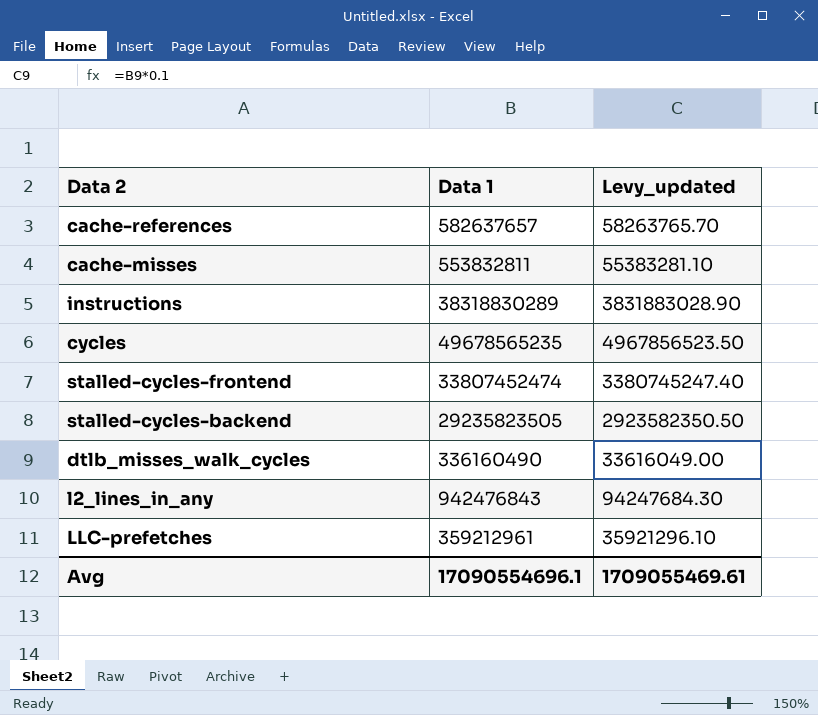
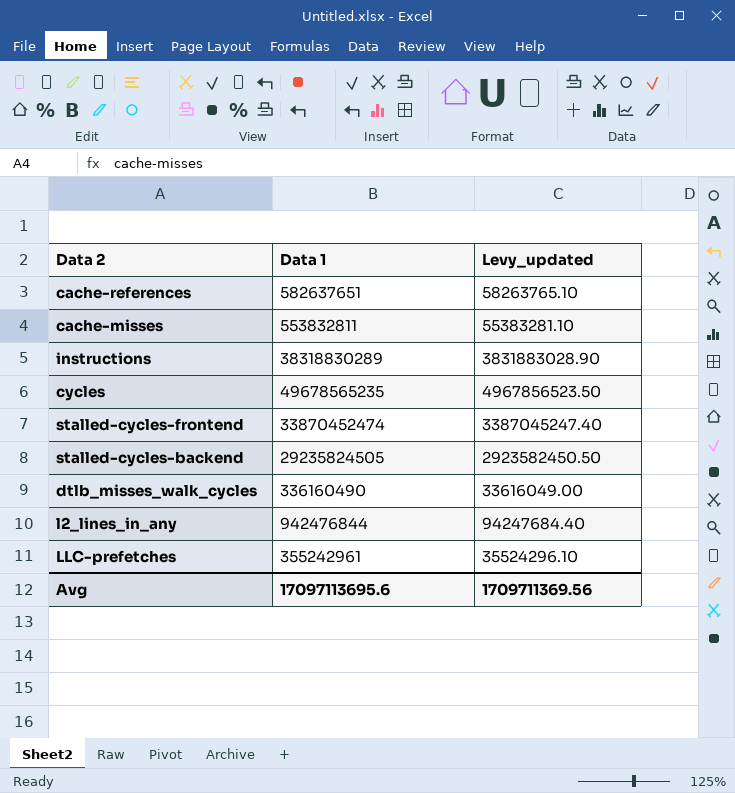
cache-references | Data 1: 582637657 -> 582637651
cache-references | Levy_updated: 58263765.70 -> 58263765.10
stalled-cycles-frontend | Data 1: 33807452474 -> 33870452474
stalled-cycles-frontend | Levy_updated: 3380745247.40 -> 3387045247.40
stalled-cycles-backend | Data 1: 29235823505 -> 29235824505
stalled-cycles-backend | Levy_updated: 2923582350.50 -> 2923582450.50
l2_lines_in_any | Data 1: 942476843 -> 942476844
l2_lines_in_any | Levy_updated: 94247684.30 -> 94247684.40
LLC-prefetches | Data 1: 359212961 -> 355242961
LLC-prefetches | Levy_updated: 35921296.10 -> 35524296.10
Avg | Data 1: 17090554696.1 -> 17097113695.6
Avg | Levy_updated: 1709055469.61 -> 1709711369.56

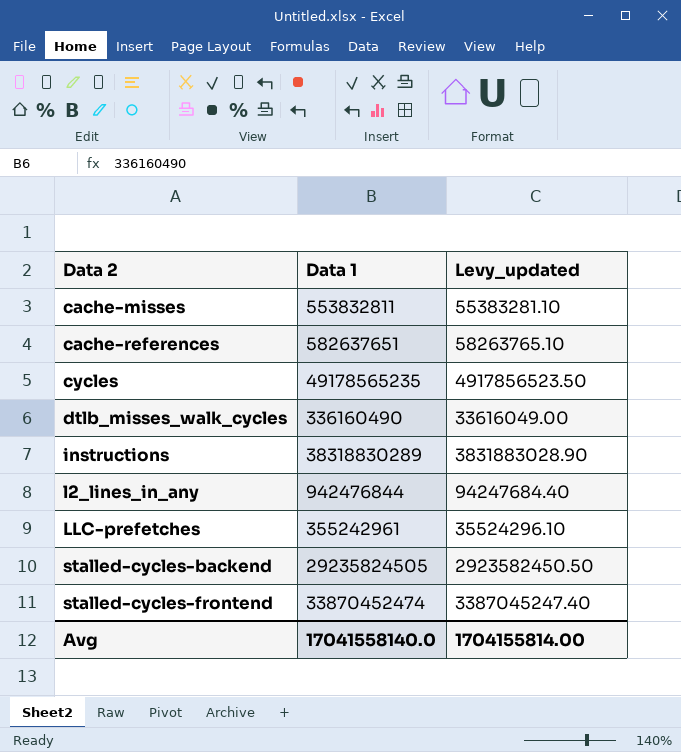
row order: none -> Data 2 ascending
cycles | Data 1: 49678565235 -> 49178565235
cycles | Levy_updated: 4967856523.50 -> 4917856523.50
Avg | Data 1: 17097113695.6 -> 17041558140.0
Avg | Levy_updated: 1709711369.56 -> 1704155814.00

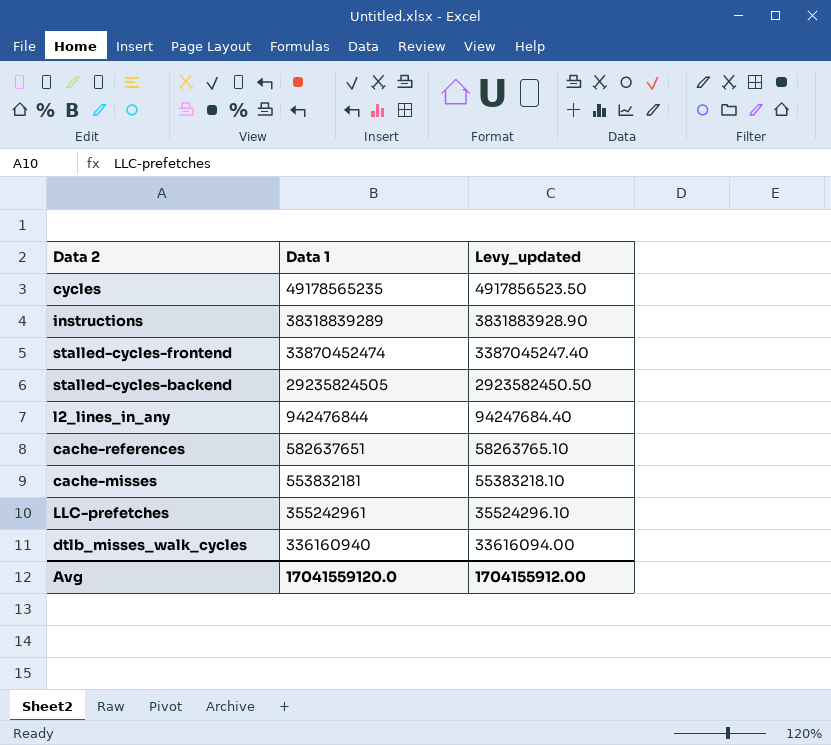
row order: Data 2 ascending -> Data 1 descending
instructions | Data 1: 38318830289 -> 38318839289
instructions | Levy_updated: 3831883028.90 -> 3831883928.90
cache-misses | Data 1: 553832811 -> 553832181
cache-misses | Levy_updated: 55383281.10 -> 55383218.10
dtlb_misses_walk_cycles | Data 1: 336160490 -> 336160940
dtlb_misses_walk_cycles | Levy_updated: 33616049.00 -> 33616094.00
Avg | Data 1: 17041558140.0 -> 17041559120.0
Avg | Levy_updated: 1704155814.00 -> 1704155912.00

